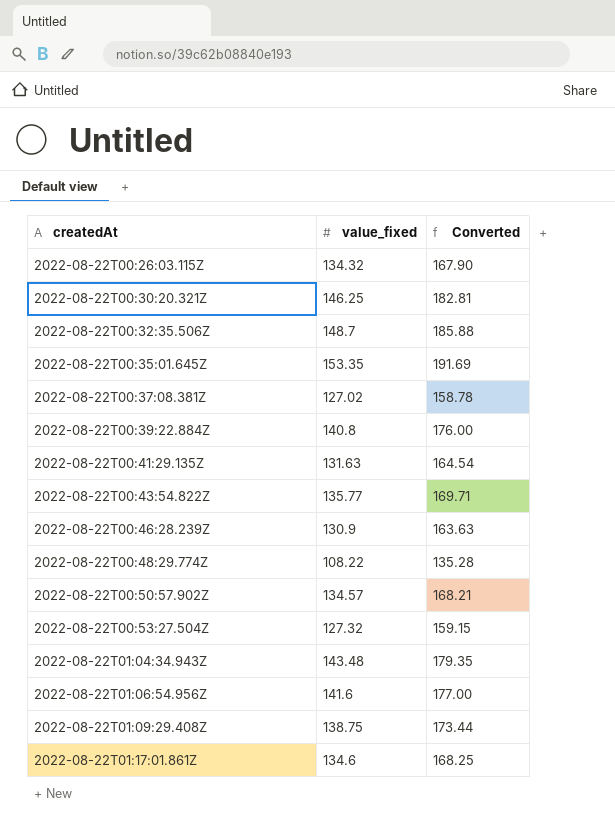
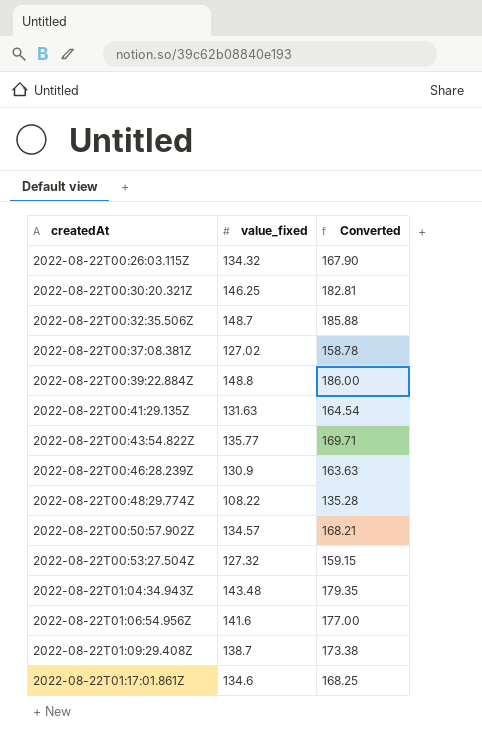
row 2022-08-22T00:35:01.645Z: 153.35 | 191.69 -> none
2022-08-22T00:39:22.884Z | value_fixed: 140.8 -> 148.8
2022-08-22T00:39:22.884Z | Converted: 176.00 -> 186.00
2022-08-22T01:09:29.408Z | value_fixed: 138.75 -> 138.7
2022-08-22T01:09:29.408Z | Converted: 173.44 -> 173.38

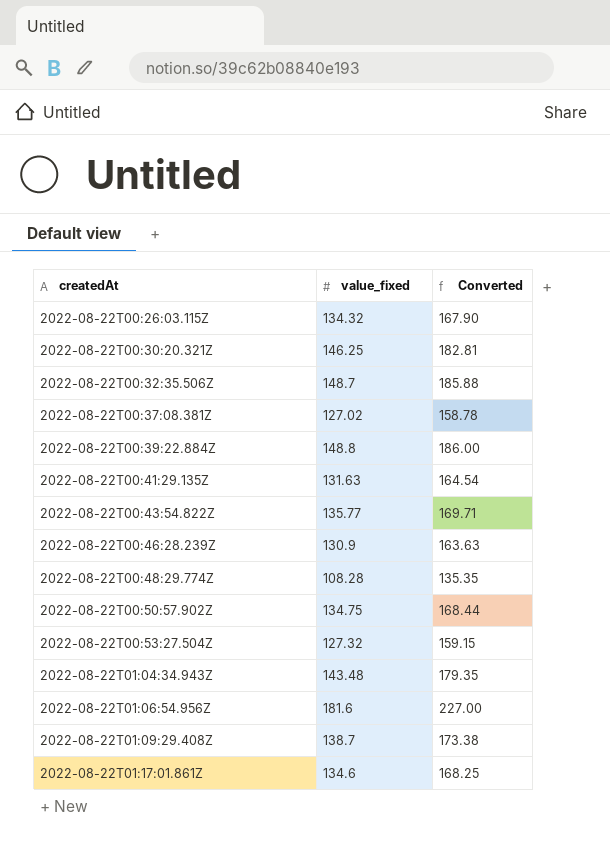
2022-08-22T00:48:29.774Z | value_fixed: 108.22 -> 108.28
2022-08-22T00:48:29.774Z | Converted: 135.28 -> 135.35
2022-08-22T00:50:57.902Z | value_fixed: 134.57 -> 134.75
2022-08-22T00:50:57.902Z | Converted: 168.21 -> 168.44
2022-08-22T01:06:54.956Z | value_fixed: 141.6 -> 181.6
2022-08-22T01:06:54.956Z | Converted: 177.00 -> 227.00

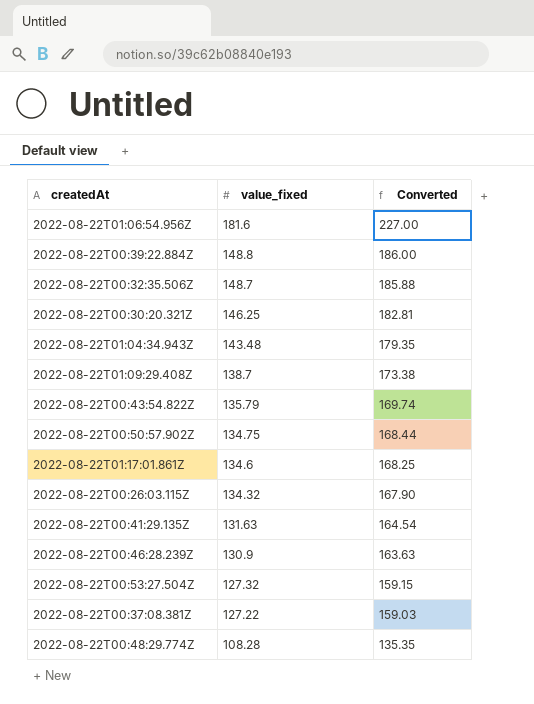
row order: createdAt ascending -> value_fixed descending
2022-08-22T00:43:54.822Z | value_fixed: 135.77 -> 135.79
2022-08-22T00:43:54.822Z | Converted: 169.71 -> 169.74
2022-08-22T00:37:08.381Z | value_fixed: 127.02 -> 127.22
2022-08-22T00:37:08.381Z | Converted: 158.78 -> 159.03

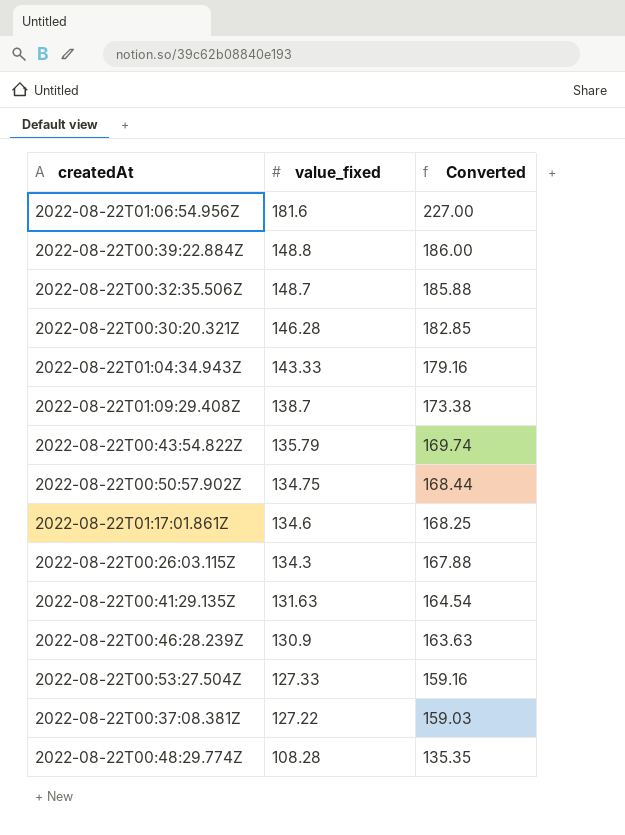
2022-08-22T00:30:20.321Z | value_fixed: 146.25 -> 146.28
2022-08-22T00:30:20.321Z | Converted: 182.81 -> 182.85
2022-08-22T01:04:34.943Z | value_fixed: 143.48 -> 143.33
2022-08-22T01:04:34.943Z | Converted: 179.35 -> 179.16
2022-08-22T00:26:03.115Z | value_fixed: 134.32 -> 134.3
2022-08-22T00:26:03.115Z | Converted: 167.90 -> 167.88
2022-08-22T00:53:27.504Z | value_fixed: 127.32 -> 127.33
2022-08-22T00:53:27.504Z | Converted: 159.15 -> 159.16

